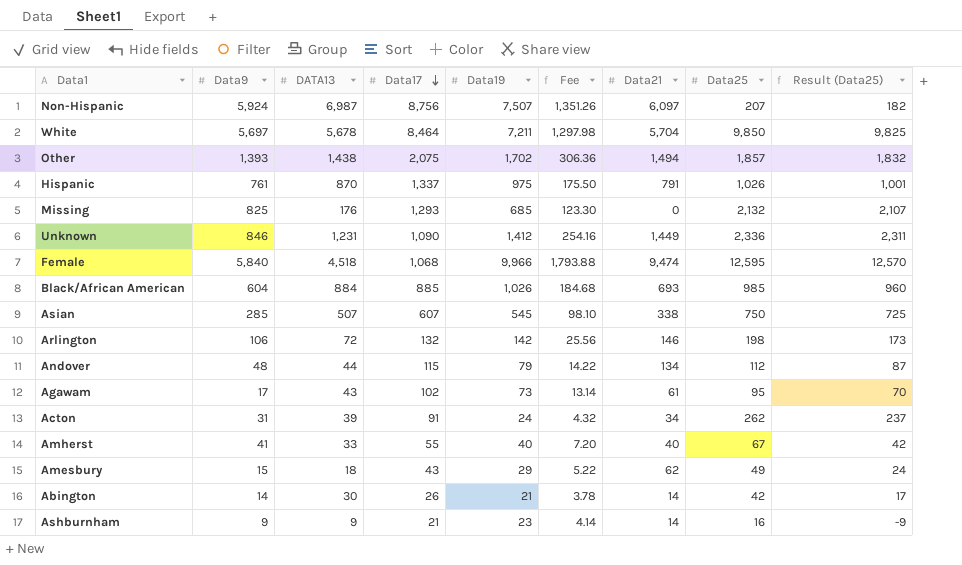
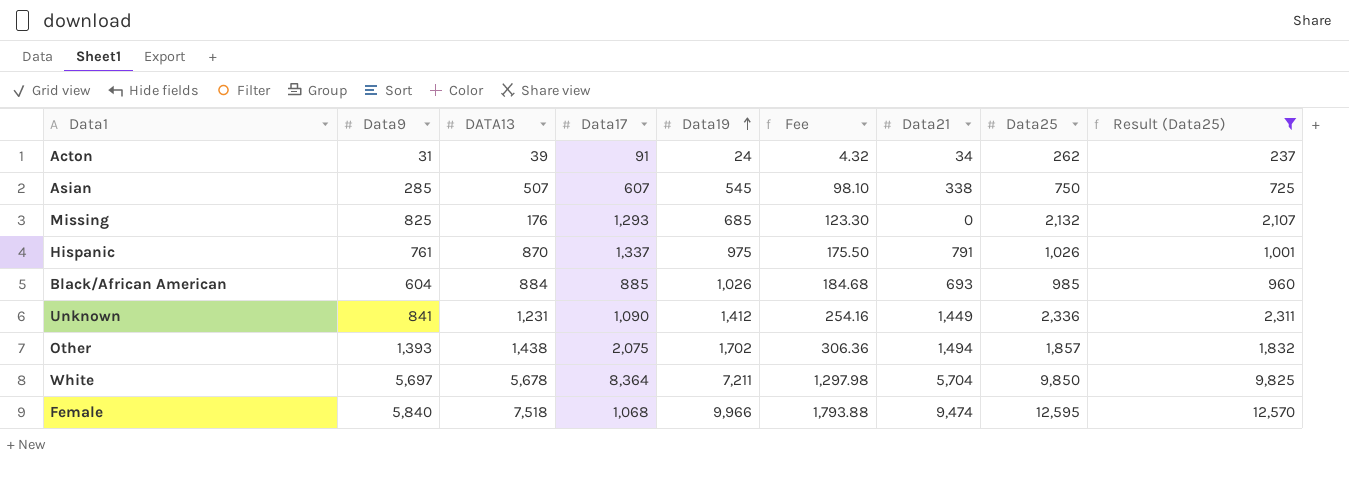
filter: none -> Result (Data25) >= 237
row order: Data17 descending -> Data19 ascending
Unknown | Data9: 846 -> 841
White | Data17: 8,464 -> 8,364
Female | DATA13: 4,518 -> 7,518

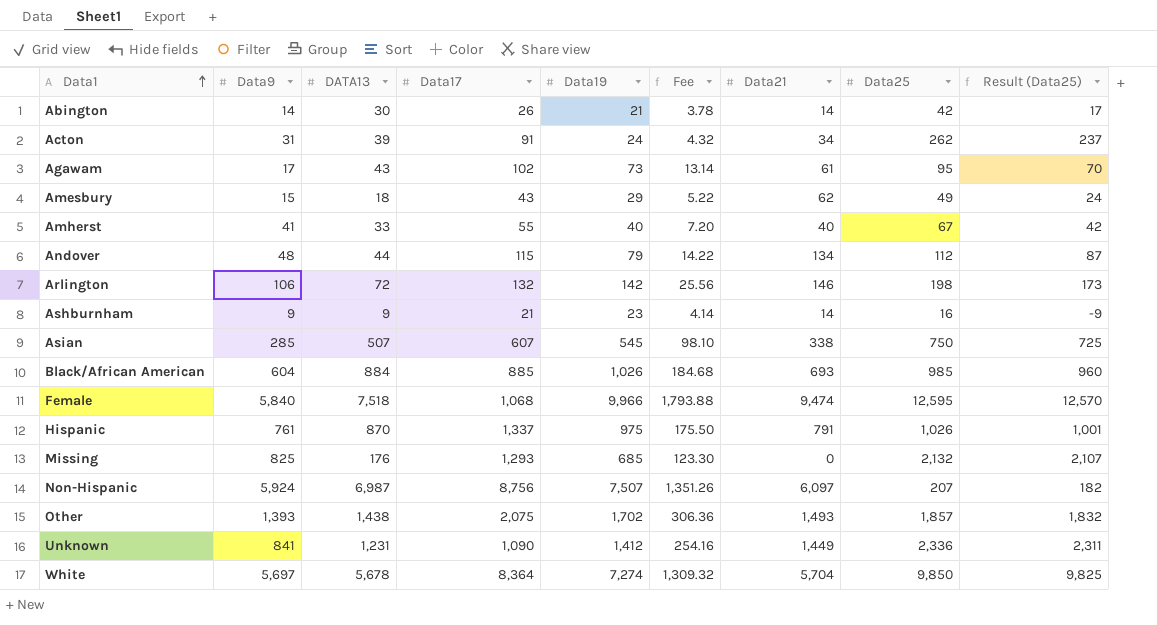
filter: Result (Data25) >= 237 -> none
row order: Data19 ascending -> Data1 ascending
Other | Data21: 1,494 -> 1,493
White | Data19: 7,211 -> 7,274
White | Fee: 1,297.98 -> 1,309.32

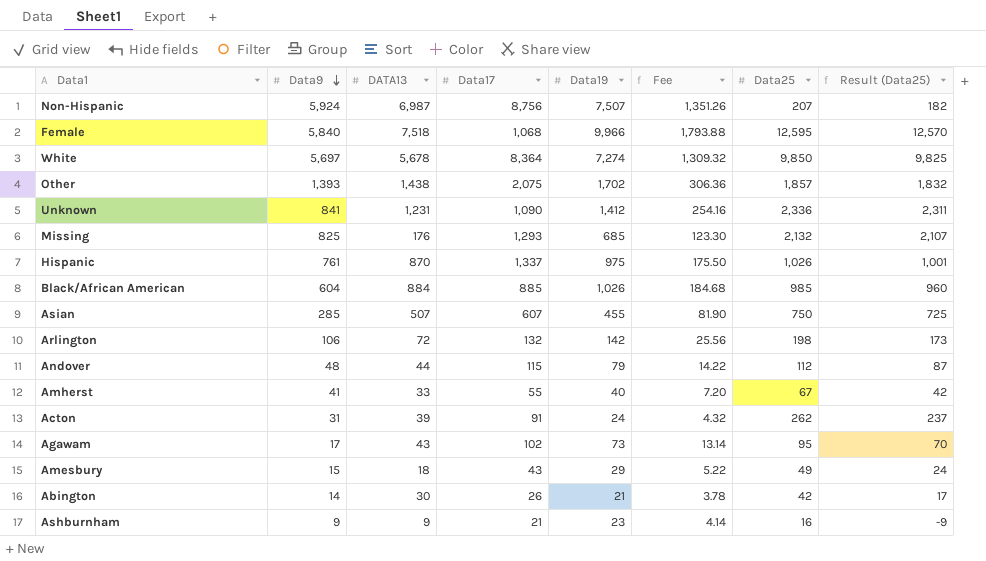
row order: Data1 ascending -> Data9 descending
column Data21 | position: 7 -> none
Asian | Data19: 545 -> 455
Asian | Fee: 98.10 -> 81.90

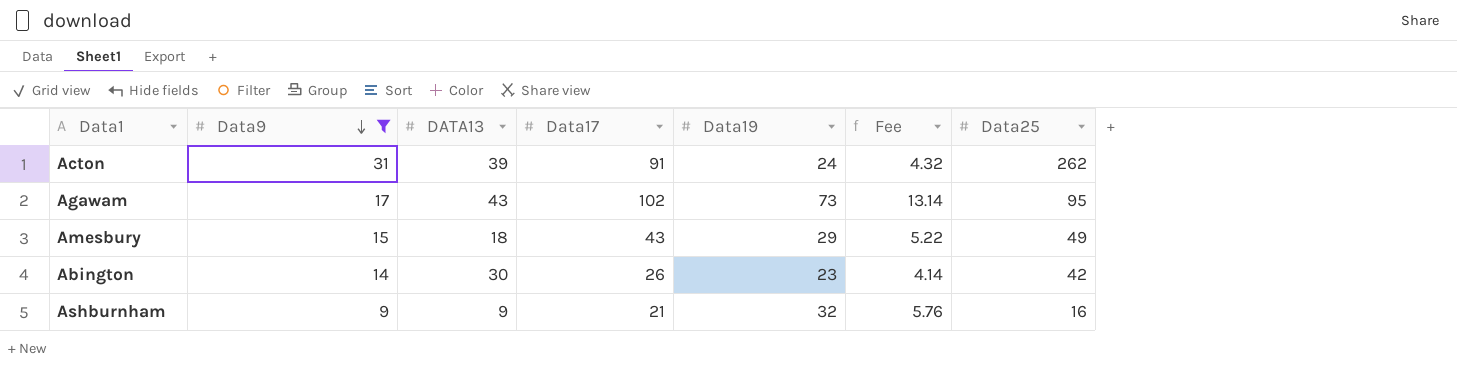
filter: none -> Data9 <= 31
column Result (Data25) | formula: [Data25] - 25 -> none
Abington | Data19: 21 -> 23
Abington | Fee: 3.78 -> 4.14
Ashburnham | Data19: 23 -> 32
Ashburnham | Fee: 4.14 -> 5.76

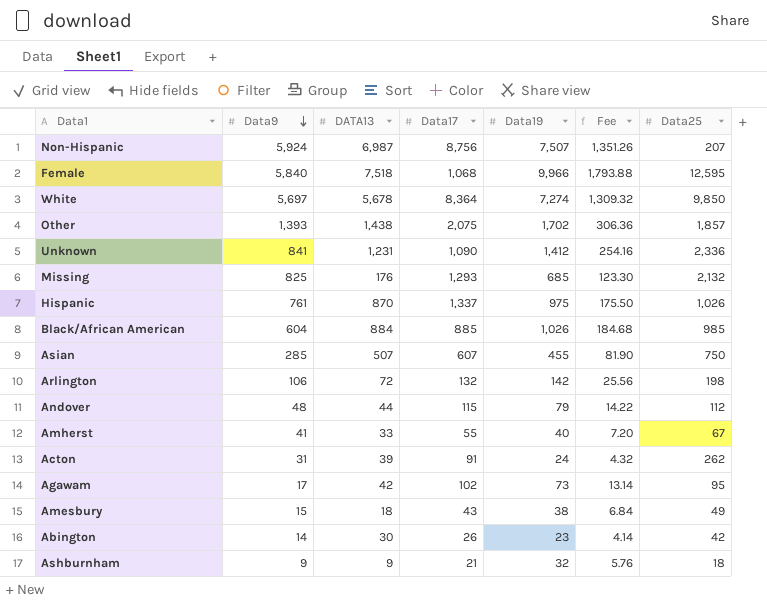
filter: Data9 <= 31 -> none
Agawam | DATA13: 43 -> 42
Amesbury | Data19: 29 -> 38
Amesbury | Fee: 5.22 -> 6.84
Ashburnham | Data25: 16 -> 18

